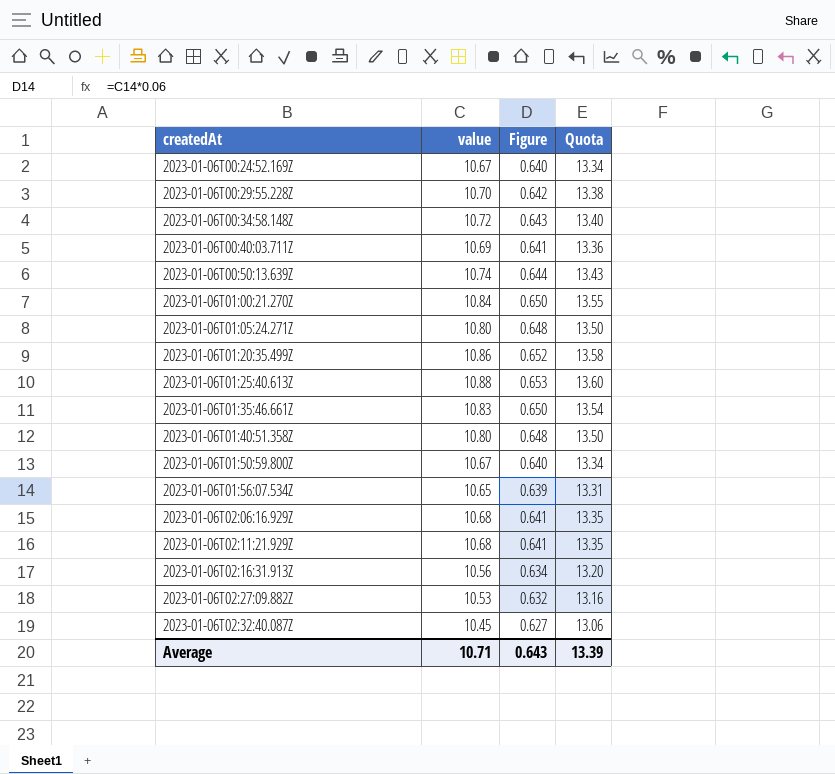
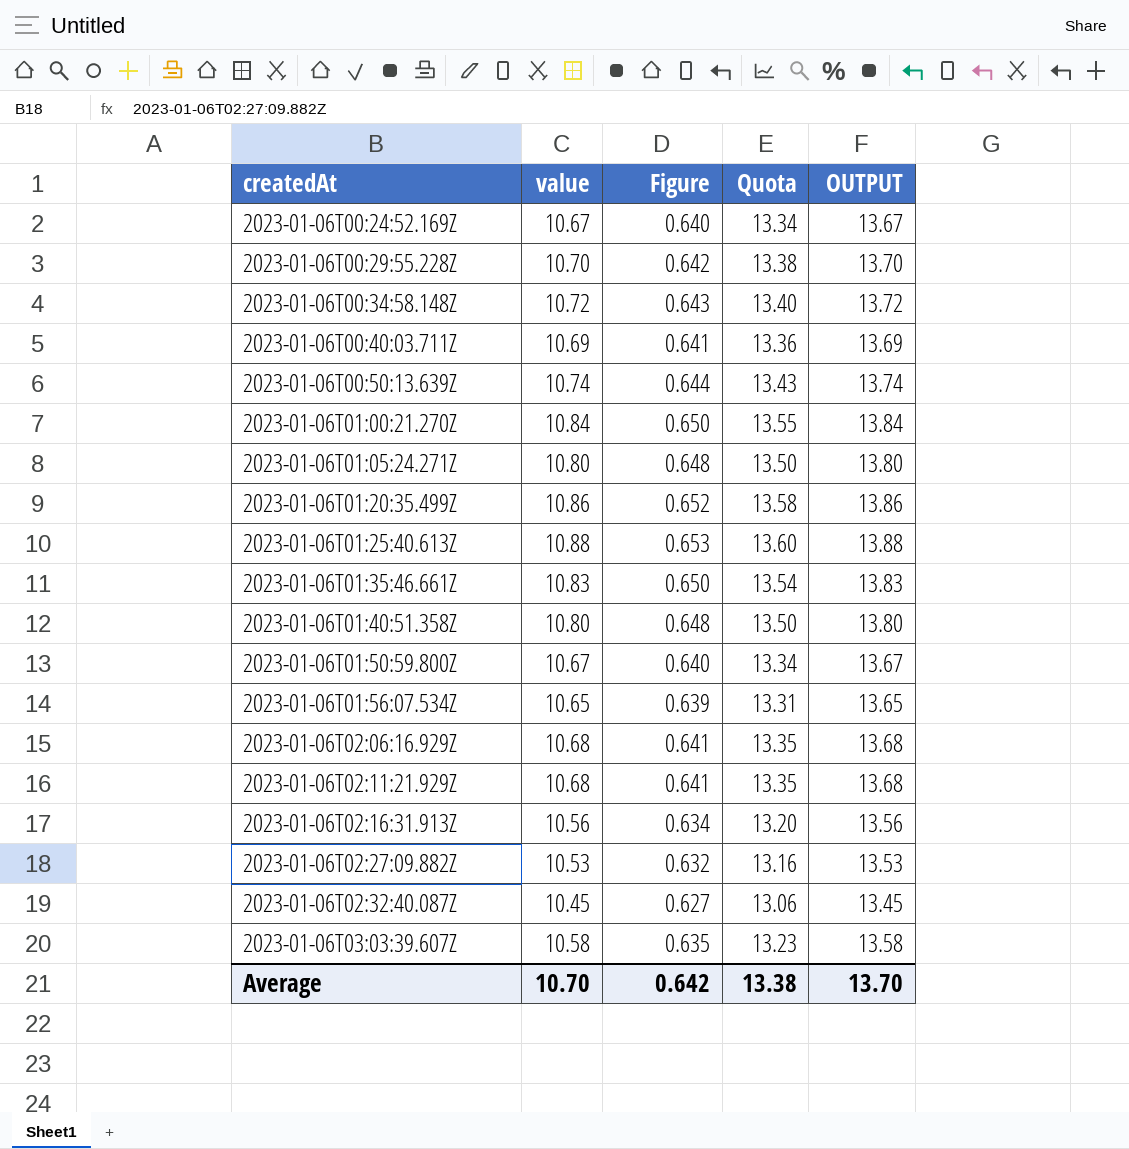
column OUTPUT | formula: none -> [value] + 3
row 2023-01-06T03:03:39.607Z: none -> 10.58 | 0.635 | 13.23 | 13.58
Average | value: 10.71 -> 10.70
Average | Figure: 0.643 -> 0.642
Average | Quota: 13.39 -> 13.38

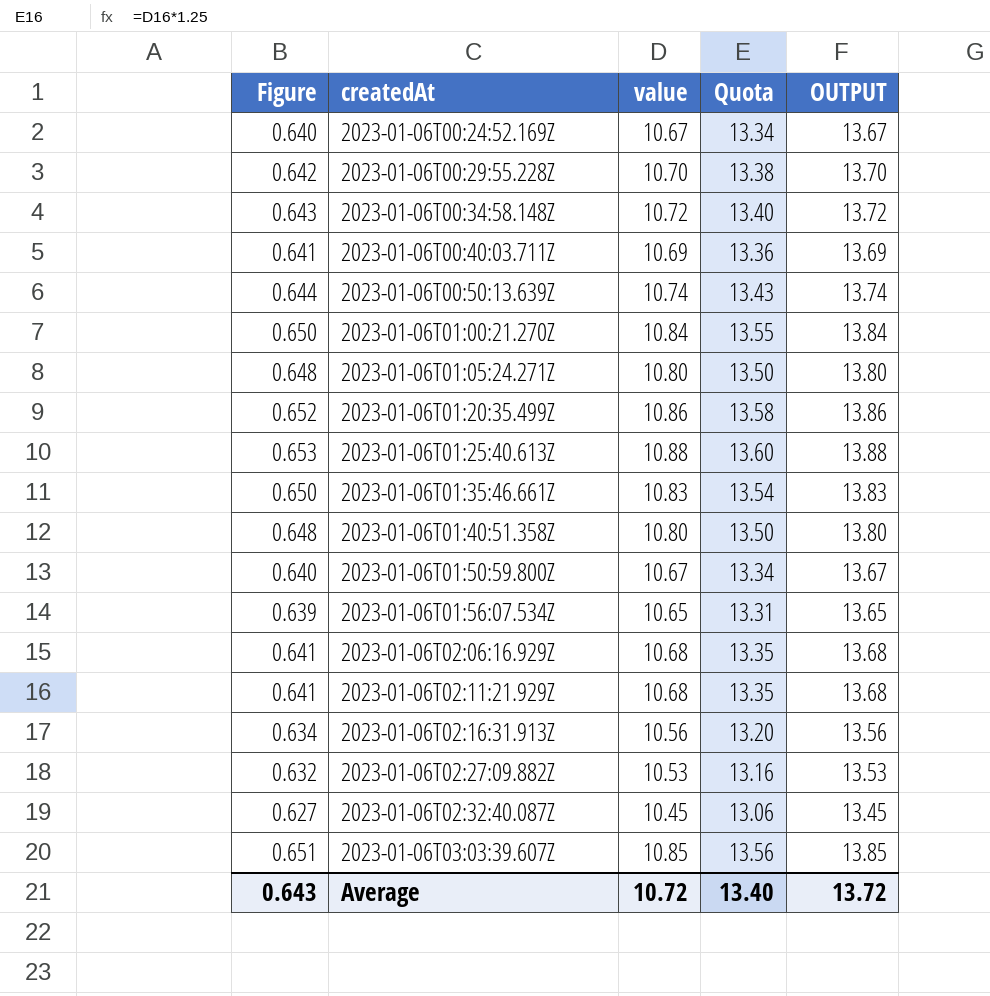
column Figure | position: 3 -> 1
2023-01-06T03:03:39.607Z | Figure: 0.635 -> 0.651
2023-01-06T03:03:39.607Z | value: 10.58 -> 10.85
2023-01-06T03:03:39.607Z | Quota: 13.23 -> 13.56
2023-01-06T03:03:39.607Z | OUTPUT: 13.58 -> 13.85
Average | Figure: 0.642 -> 0.643
Average | value: 10.70 -> 10.72
Average | Quota: 13.38 -> 13.40
Average | OUTPUT: 13.70 -> 13.72

